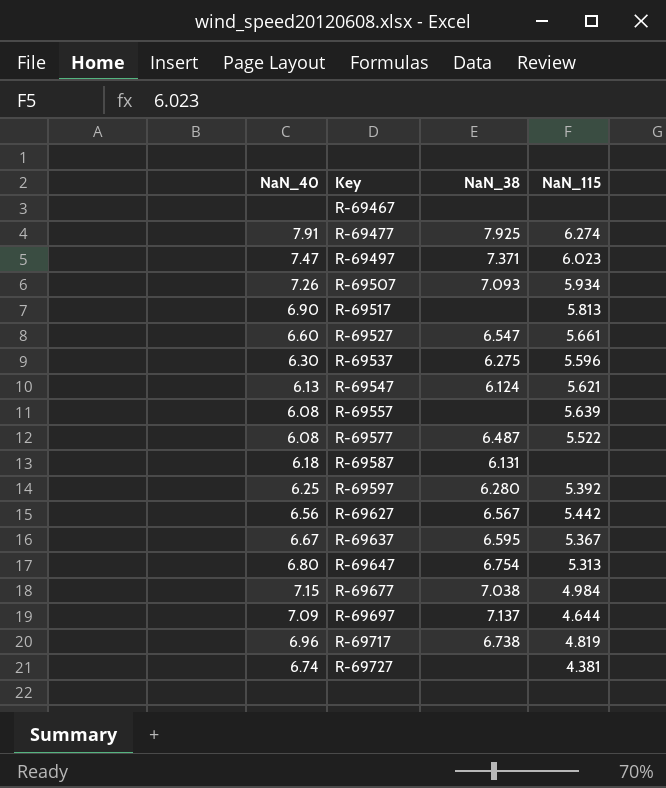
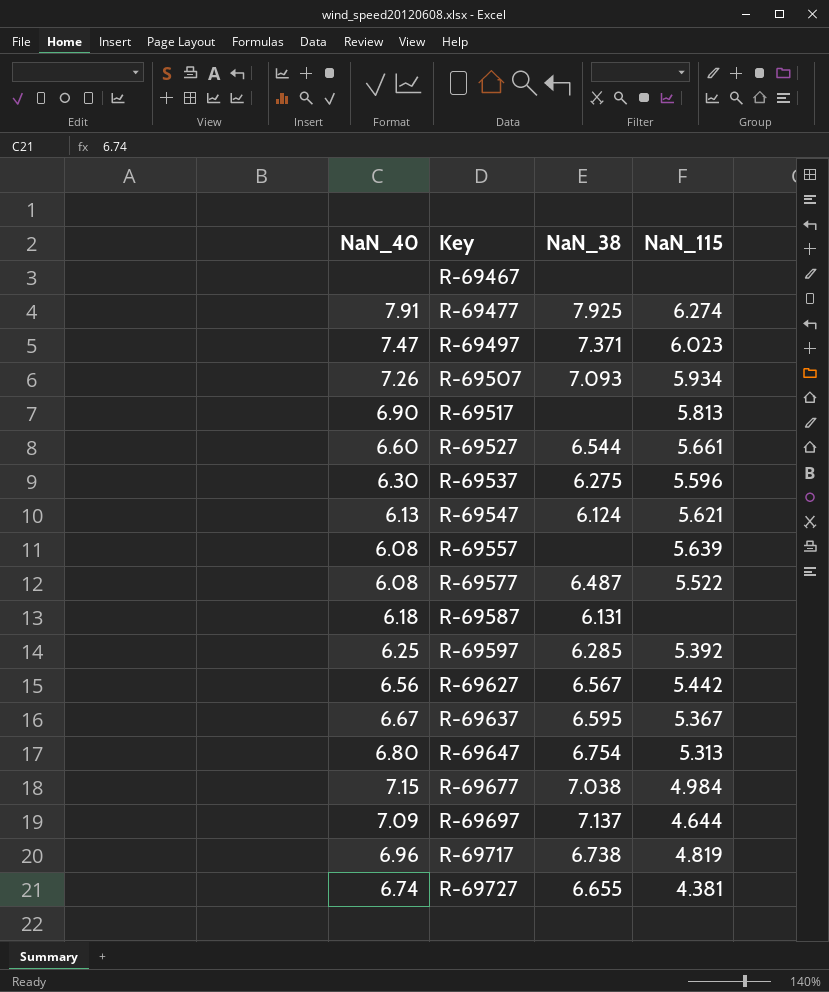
R-69527 | NaN_38: 6.547 -> 6.544
R-69597 | NaN_38: 6.280 -> 6.285
R-69727 | NaN_38: none -> 6.655

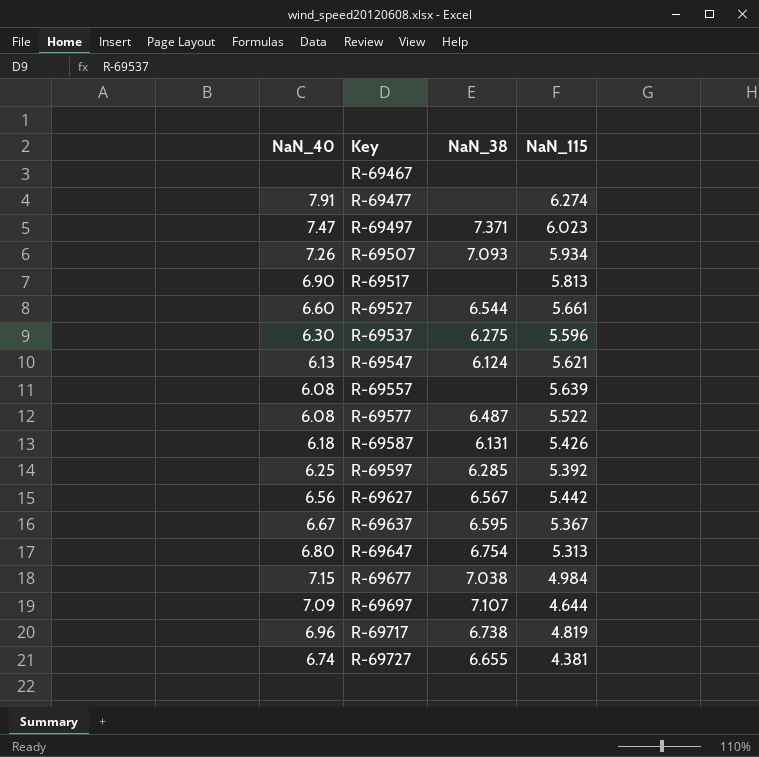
R-69477 | NaN_38: 7.925 -> none
R-69587 | NaN_115: none -> 5.426
R-69697 | NaN_38: 7.137 -> 7.107

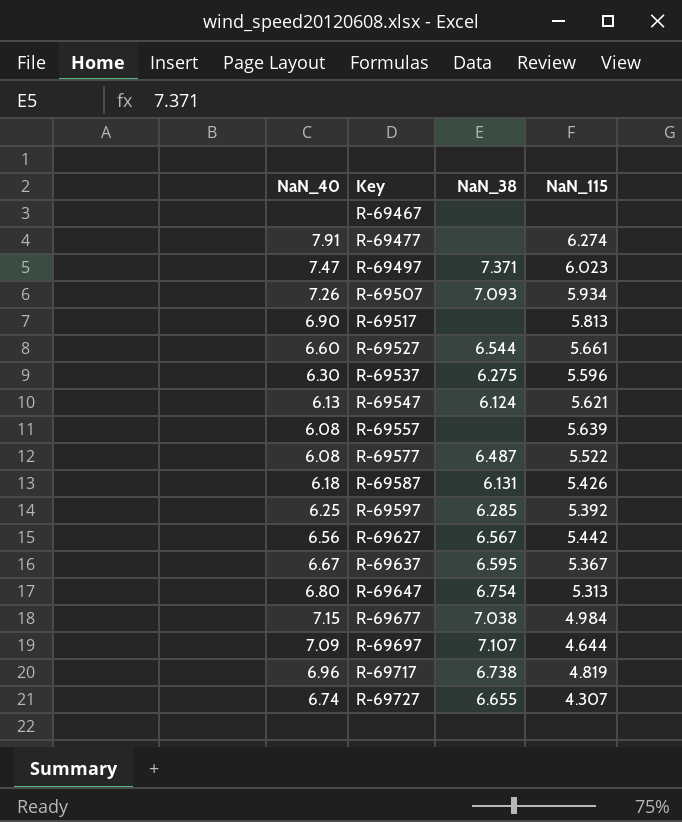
R-69727 | NaN_115: 4.381 -> 4.307

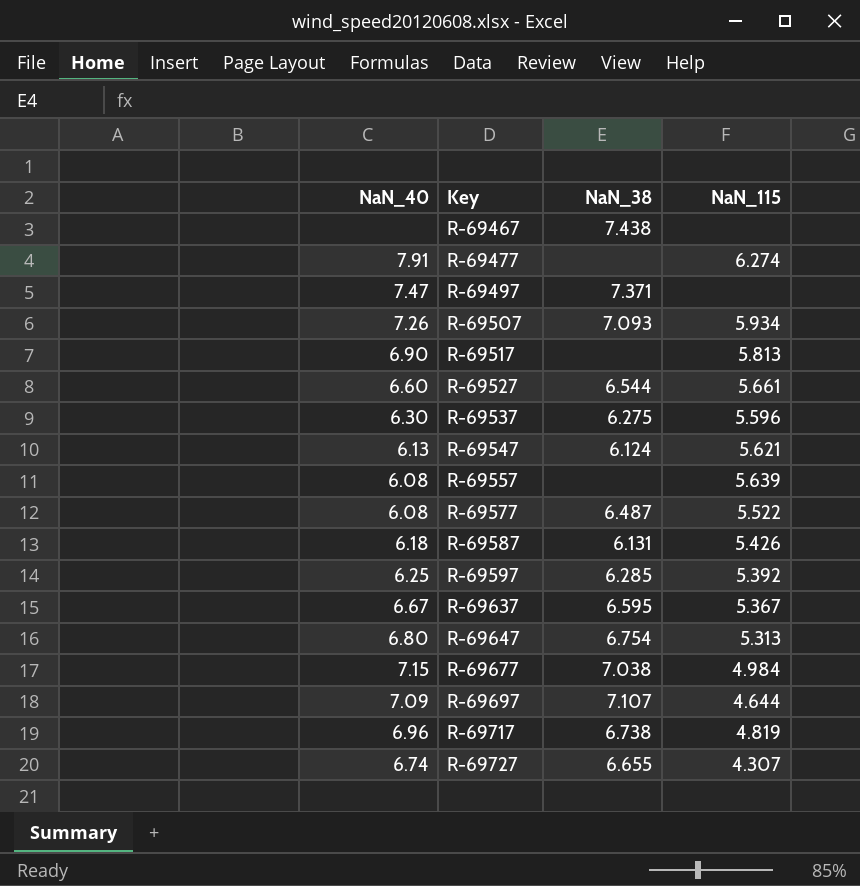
row R-69627: 6.56 | 6.567 | 5.442 -> none
R-69467 | NaN_38: none -> 7.438
R-69497 | NaN_115: 6.023 -> none

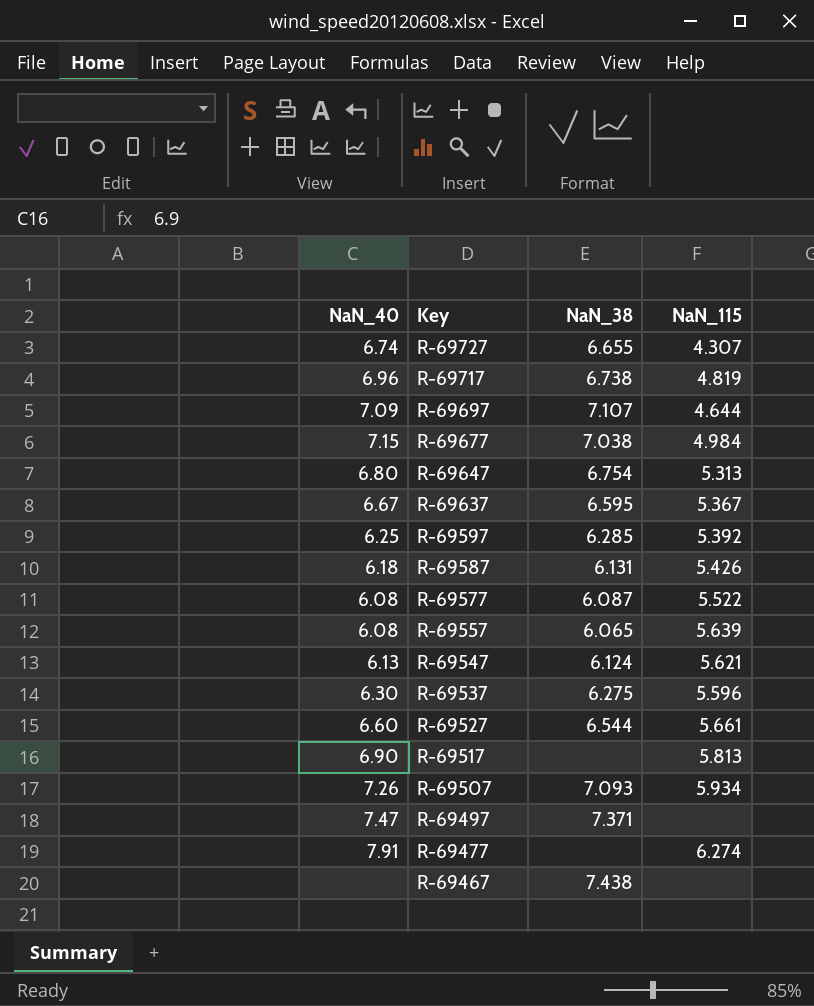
row order: Key ascending -> Key descending
R-69577 | NaN_38: 6.487 -> 6.087
R-69557 | NaN_38: none -> 6.065

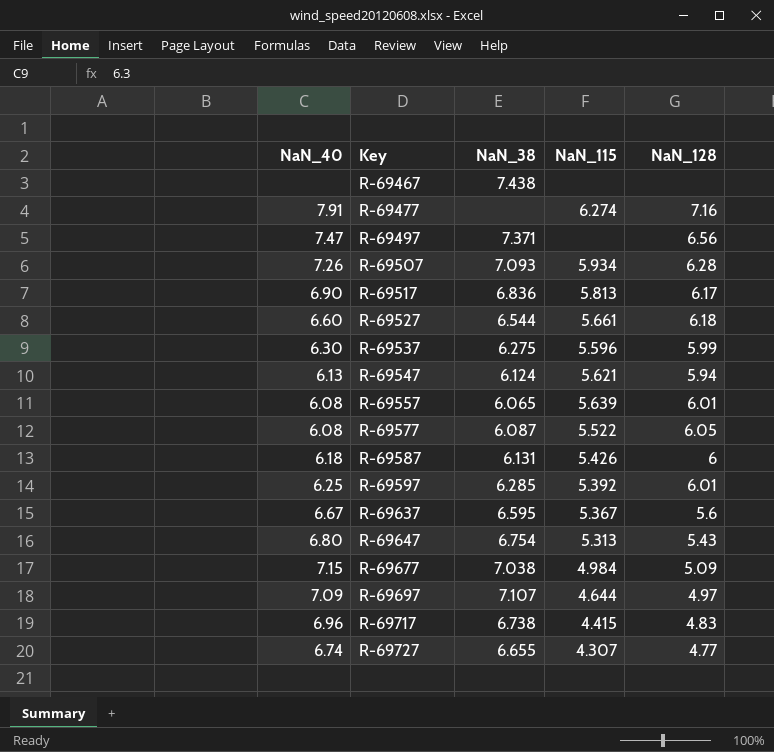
row order: Key descending -> Key ascending
column NaN_128 | position: none -> 5
R-69517 | NaN_38: none -> 6.836
R-69717 | NaN_115: 4.819 -> 4.415

